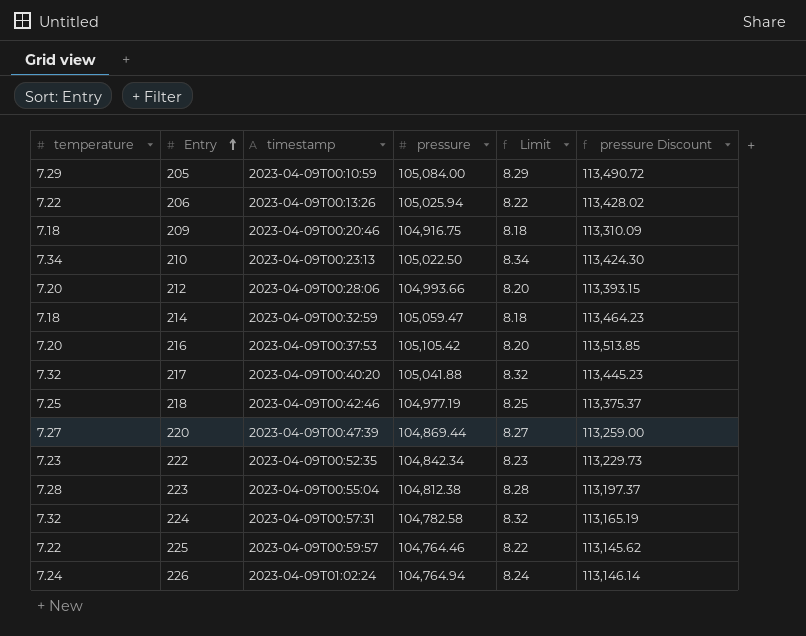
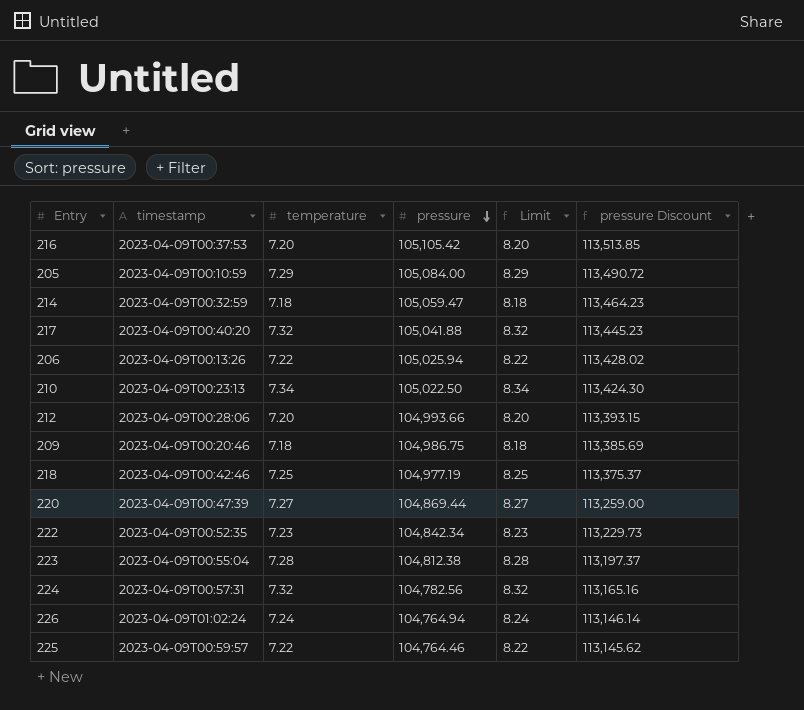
row order: Entry ascending -> pressure descending
column temperature | position: 1 -> 3
209 | pressure: 104,916.75 -> 104,986.75
209 | pressure Discount: 113,310.09 -> 113,385.69
224 | pressure: 104,782.58 -> 104,782.56
224 | pressure Discount: 113,165.19 -> 113,165.16

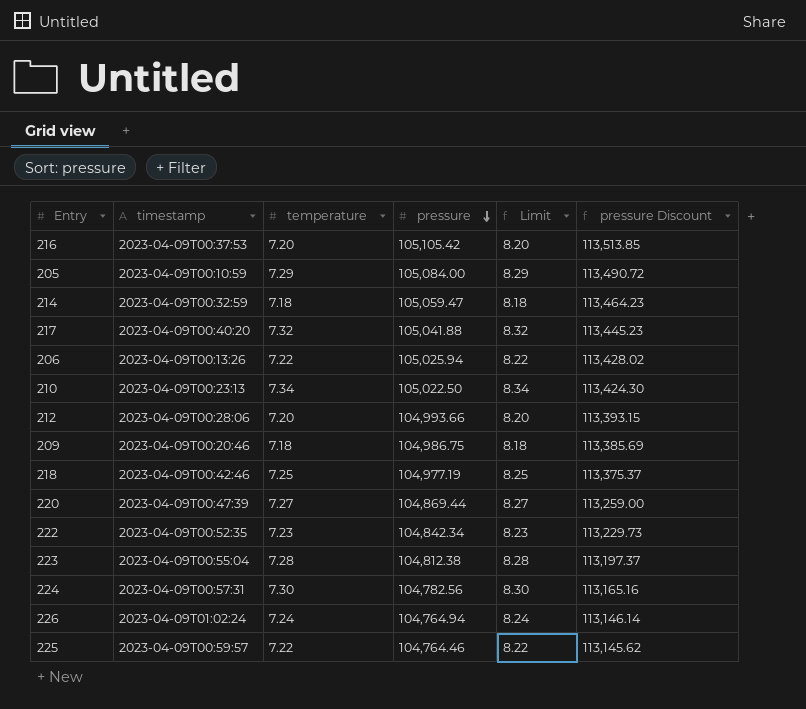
224 | temperature: 7.32 -> 7.30
224 | Limit: 8.32 -> 8.30

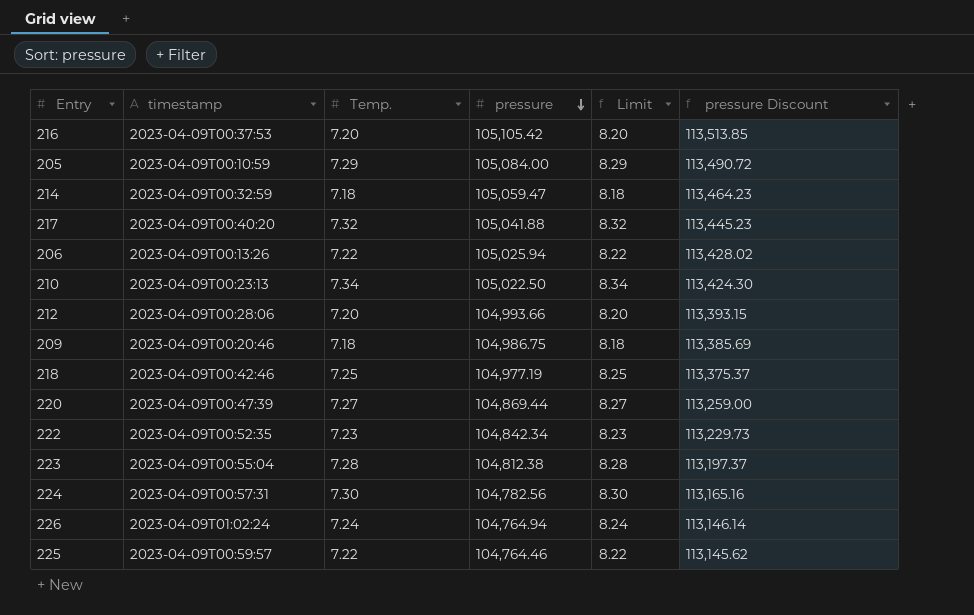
column name: temperature -> Temp.

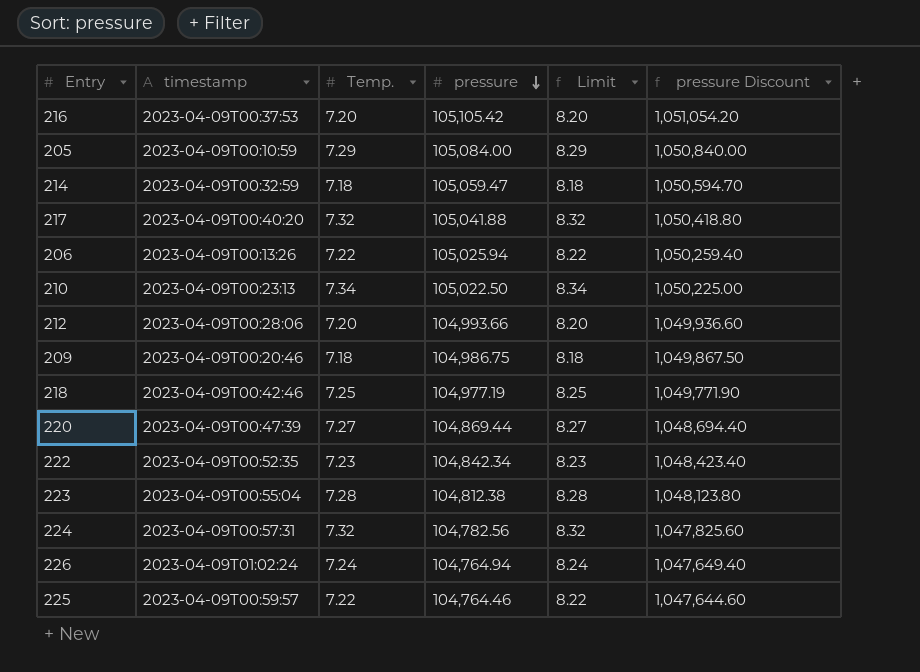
column pressure Discount | formula: [pressure] * 1.08 -> [pressure] * 10
224 | Temp.: 7.30 -> 7.32
224 | Limit: 8.30 -> 8.32

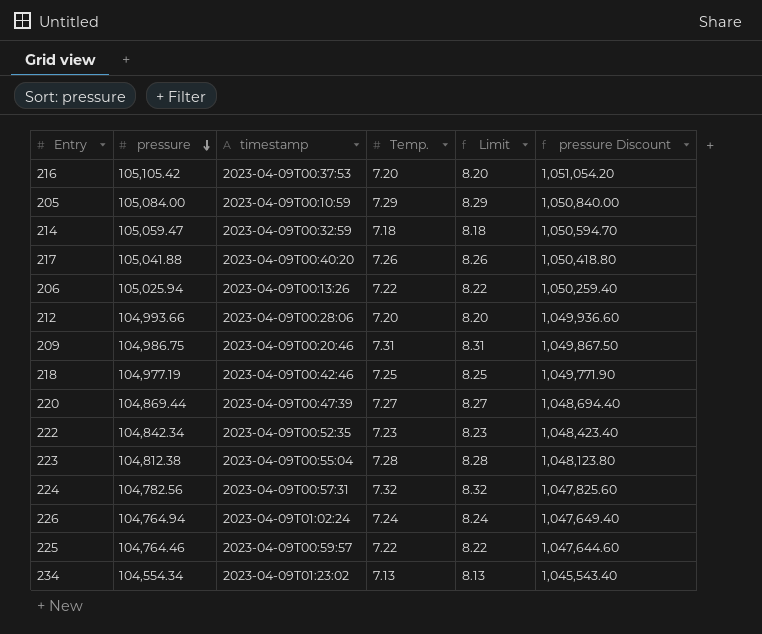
column pressure | position: 4 -> 2
row 210: 2023-04-09T00:23:13 | 7.34 | 105,022.50 | 8.34 | 1,050,225.00 -> none
217 | Temp.: 7.32 -> 7.26
217 | Limit: 8.32 -> 8.26
209 | Temp.: 7.18 -> 7.31
209 | Limit: 8.18 -> 8.31
row 234: none -> 104,554.34 | 2023-04-09T01:23:02 | 7.13 | 8.13 | 1,045,543.40

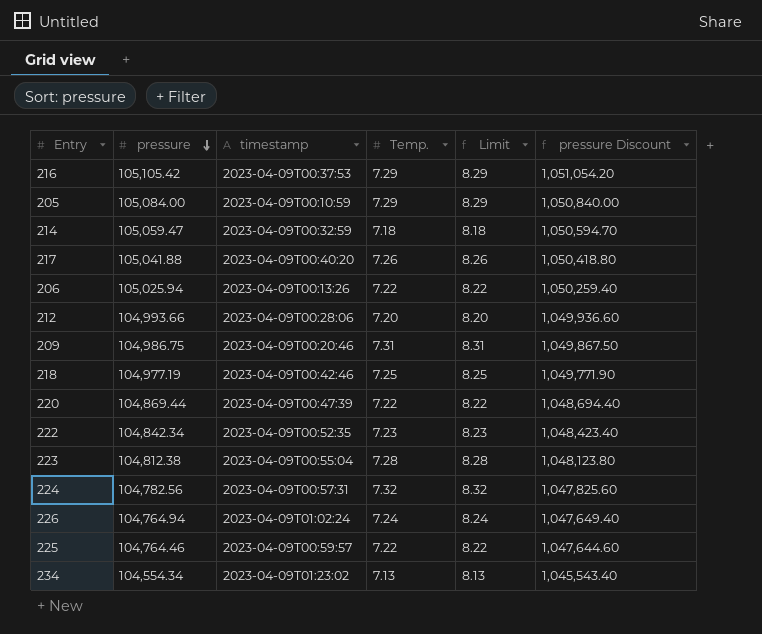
216 | Temp.: 7.20 -> 7.29
216 | Limit: 8.20 -> 8.29
220 | Temp.: 7.27 -> 7.22
220 | Limit: 8.27 -> 8.22

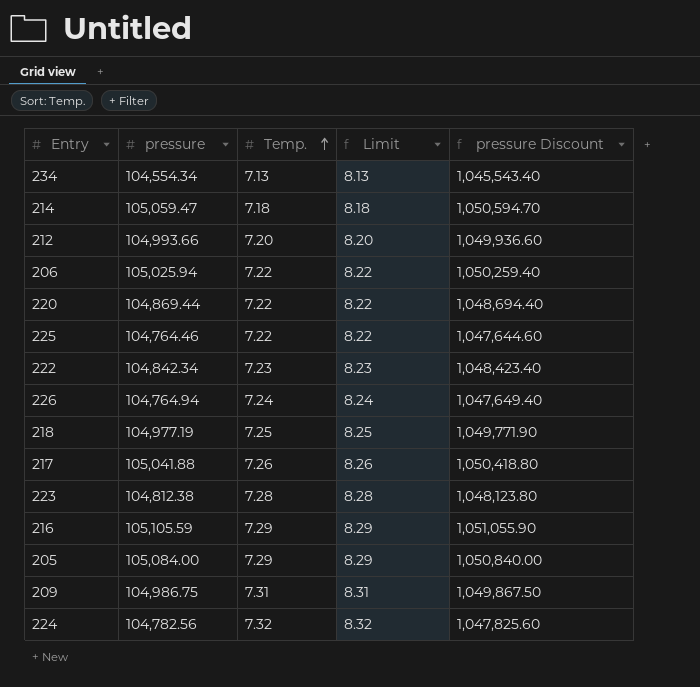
row order: pressure descending -> Temp. ascending
column timestamp | position: 3 -> none
216 | pressure: 105,105.42 -> 105,105.59
216 | pressure Discount: 1,051,054.20 -> 1,051,055.90

